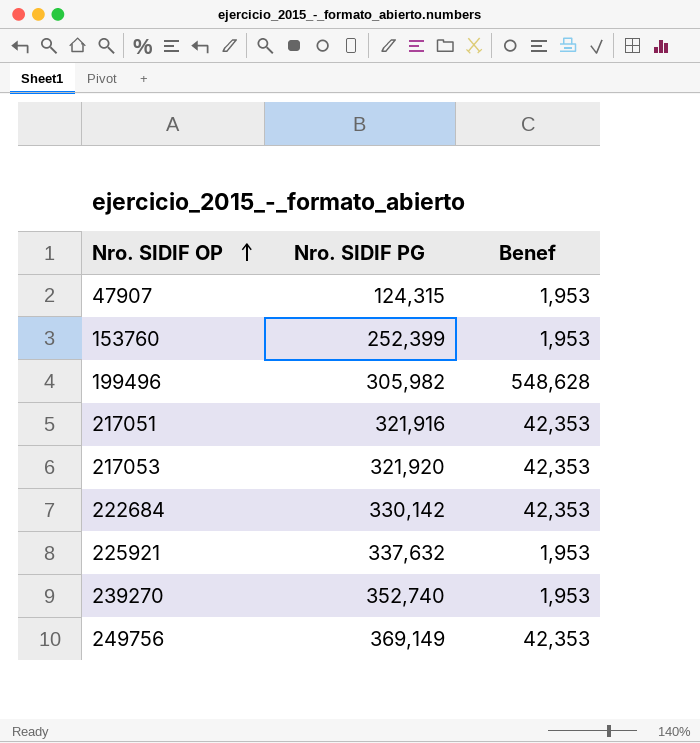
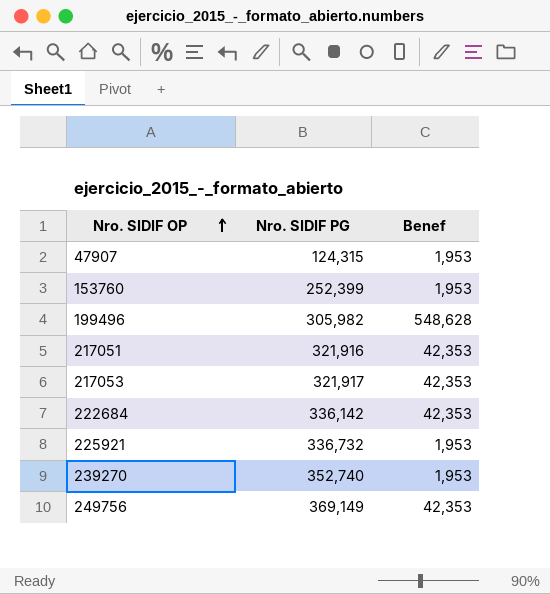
217053 | Nro. SIDIF PG: 321,920 -> 321,917
222684 | Nro. SIDIF PG: 330,142 -> 336,142
225921 | Nro. SIDIF PG: 337,632 -> 336,732

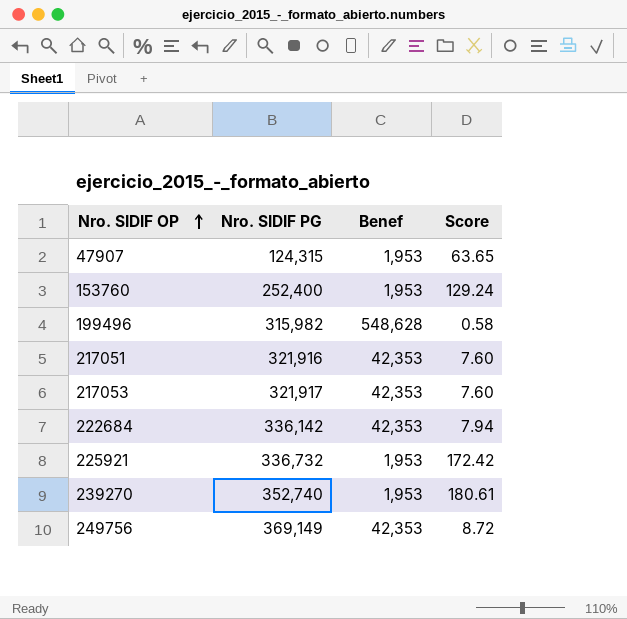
column Score | formula: none -> [Nro. SIDIF PG] / [Benef]
153760 | Nro. SIDIF PG: 252,399 -> 252,400
199496 | Nro. SIDIF PG: 305,982 -> 315,982

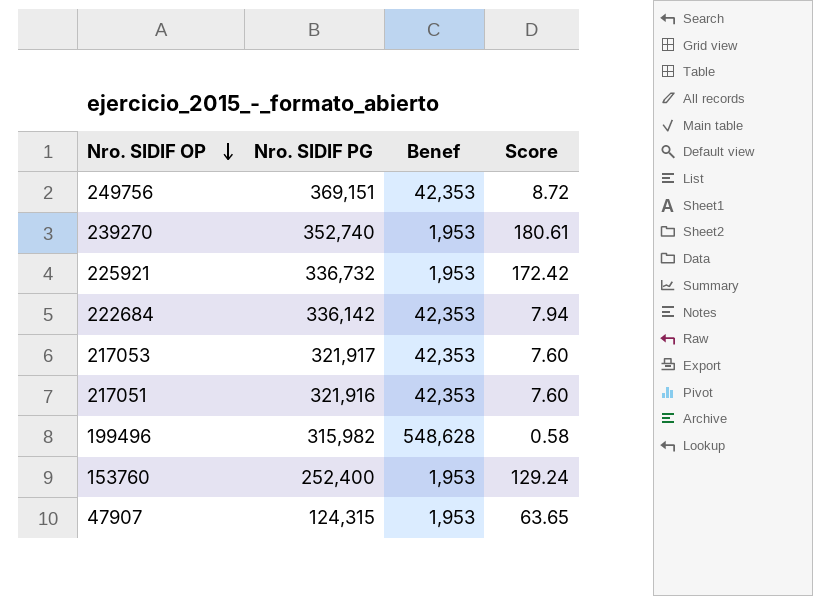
row order: Nro. SIDIF OP ascending -> Nro. SIDIF OP descending
249756 | Nro. SIDIF PG: 369,149 -> 369,151

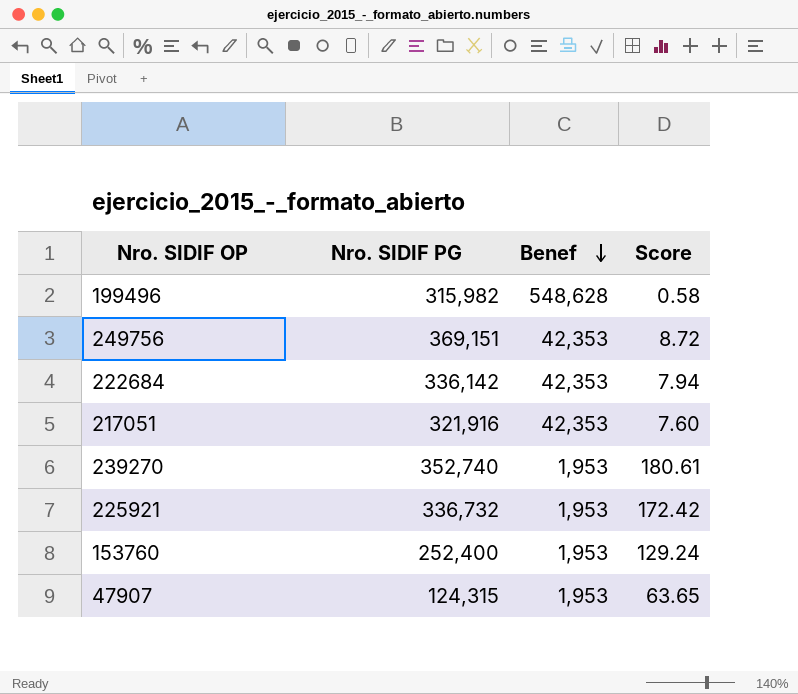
row order: Nro. SIDIF OP descending -> Benef descending
row 217053: 321,917 | 42,353 | 7.60 -> none

